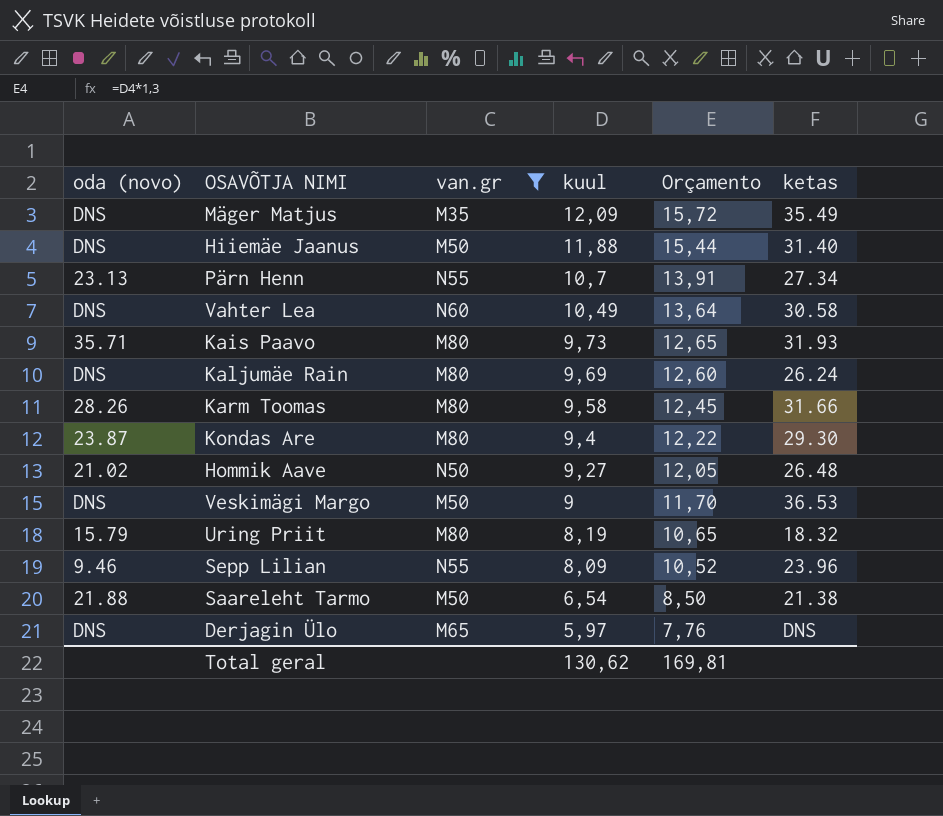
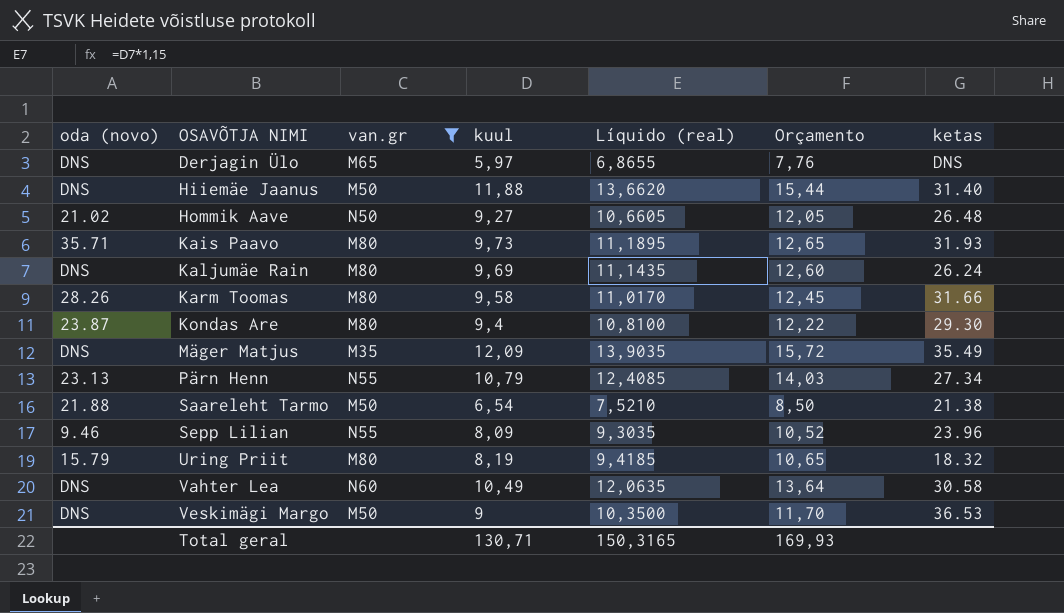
row order: kuul descending -> OSAVÕTJA NIMI ascending
column Líquido (real) | formula: none -> [kuul] * 1,15
Pärn Henn | kuul: 10,7 -> 10,79
Pärn Henn | Orçamento: 13,91 -> 14,03
Total geral | kuul: 130,62 -> 130,71
Total geral | Orçamento: 169,81 -> 169,93

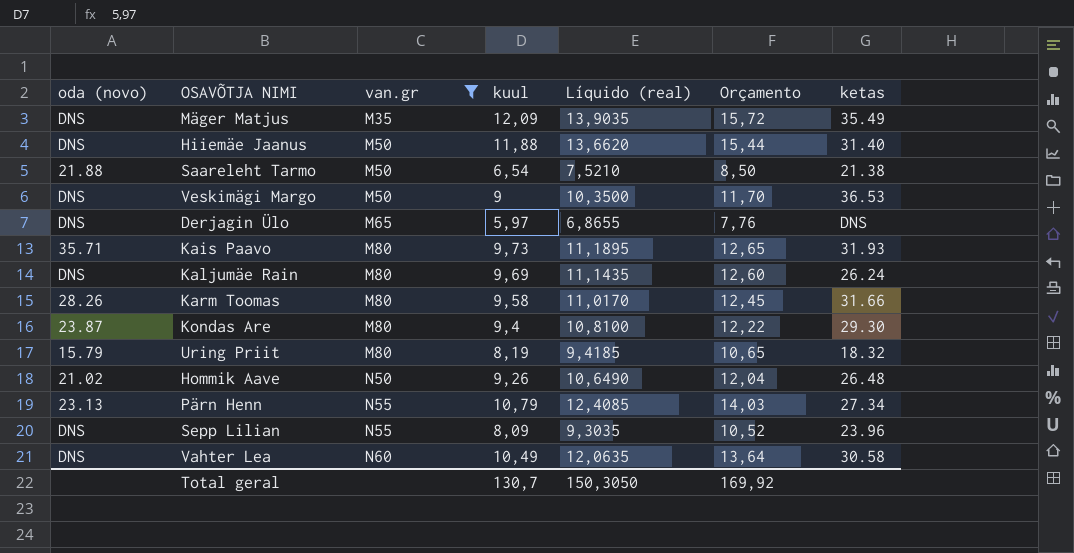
row order: OSAVÕTJA NIMI ascending -> van.gr ascending
Hommik Aave | kuul: 9,27 -> 9,26
Hommik Aave | Líquido (real): 10,6605 -> 10,6490
Hommik Aave | Orçamento: 12,05 -> 12,04
Sepp Lilian | oda (novo): 9.46 -> DNS
Total geral | kuul: 130,71 -> 130,7
Total geral | Líquido (real): 150,3165 -> 150,3050
Total geral | Orçamento: 169,93 -> 169,92

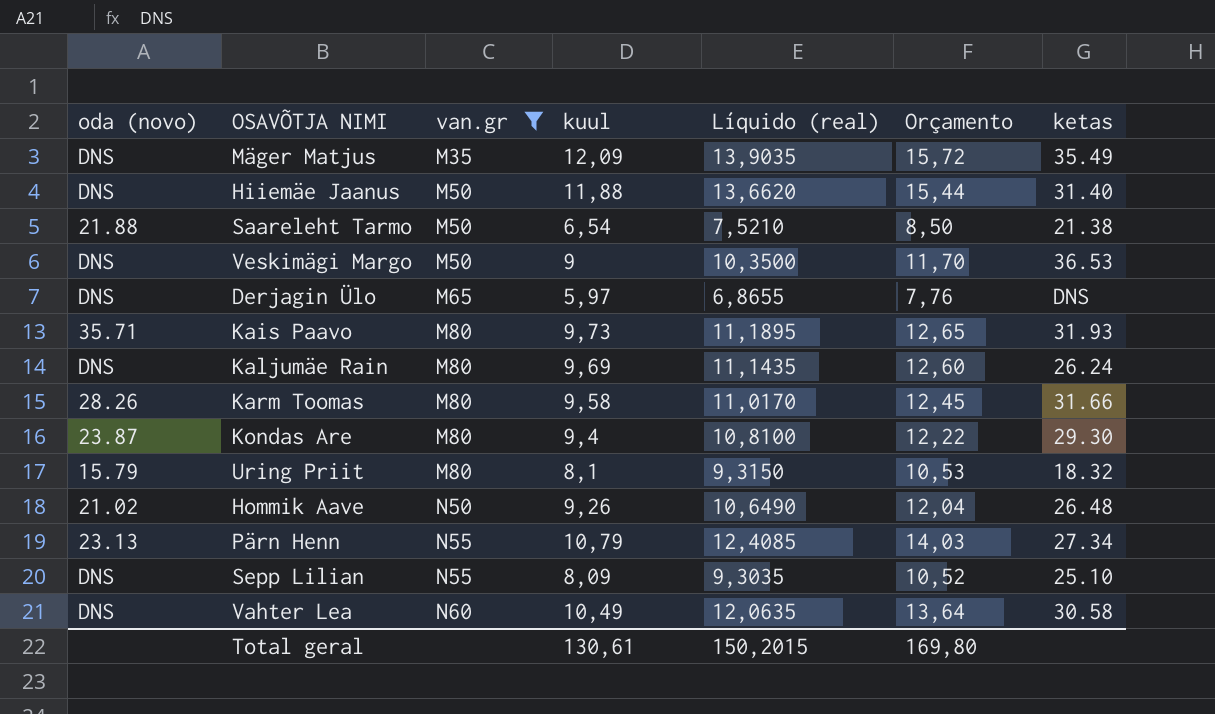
Uring Priit | kuul: 8,19 -> 8,1
Uring Priit | Líquido (real): 9,4185 -> 9,3150
Uring Priit | Orçamento: 10,65 -> 10,53
Sepp Lilian | ketas: 23.96 -> 25.10
Total geral | kuul: 130,7 -> 130,61
Total geral | Líquido (real): 150,3050 -> 150,2015
Total geral | Orçamento: 169,92 -> 169,80

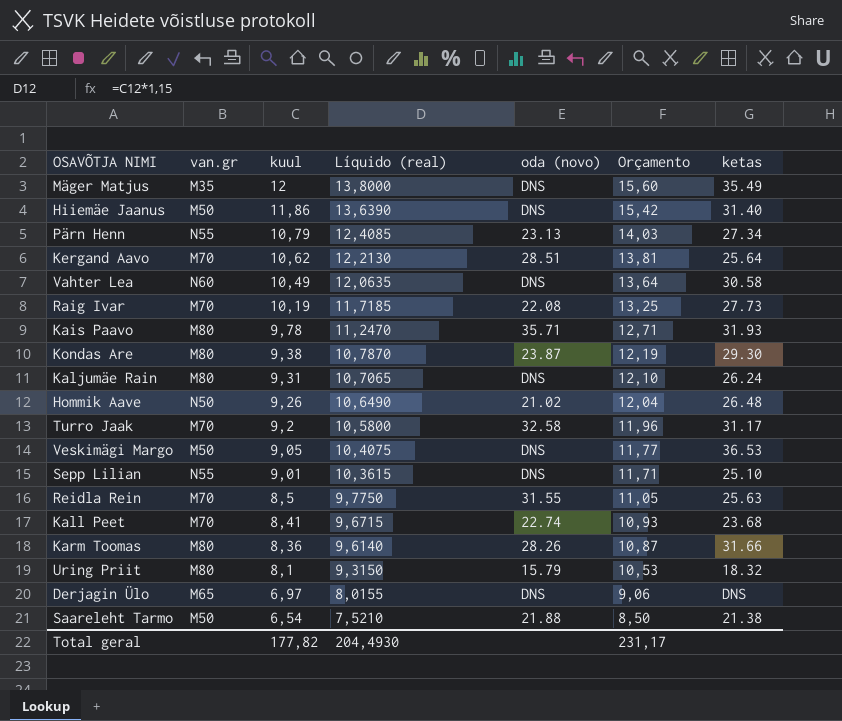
filter: van.gr != M70 -> none
row order: van.gr ascending -> kuul descending
column oda (novo) | position: 1 -> 5
Mäger Matjus | kuul: 12,09 -> 12
Mäger Matjus | Líquido (real): 13,9035 -> 13,8000
Mäger Matjus | Orçamento: 15,72 -> 15,60
Hiiemäe Jaanus | kuul: 11,88 -> 11,86
Hiiemäe Jaanus | Líquido (real): 13,6620 -> 13,6390
Hiiemäe Jaanus | Orçamento: 15,44 -> 15,42
Kais Paavo | kuul: 9,73 -> 9,78
Kais Paavo | Líquido (real): 11,1895 -> 11,2470
Kais Paavo | Orçamento: 12,65 -> 12,71
Kondas Are | kuul: 9,4 -> 9,38
Kondas Are | Líquido (real): 10,8100 -> 10,7870
Kondas Are | Orçamento: 12,22 -> 12,19
Kaljumäe Rain | kuul: 9,69 -> 9,31
Kaljumäe Rain | Líquido (real): 11,1435 -> 10,7065
Kaljumäe Rain | Orçamento: 12,60 -> 12,10
Veskimägi Margo | kuul: 9 -> 9,05
Veskimägi Margo | Líquido (real): 10,3500 -> 10,4075
Veskimägi Margo | Orçamento: 11,70 -> 11,77
Sepp Lilian | kuul: 8,09 -> 9,01
Sepp Lilian | Líquido (real): 9,3035 -> 10,3615
Sepp Lilian | Orçamento: 10,52 -> 11,71
Karm Toomas | kuul: 9,58 -> 8,36
Karm Toomas | Líquido (real): 11,0170 -> 9,6140
Karm Toomas | Orçamento: 12,45 -> 10,87
Derjagin Ülo | kuul: 5,97 -> 6,97
Derjagin Ülo | Líquido (real): 6,8655 -> 8,0155
Derjagin Ülo | Orçamento: 7,76 -> 9,06
Total geral | kuul: 130,61 -> 177,82
Total geral | Líquido (real): 150,2015 -> 204,4930
Total geral | Orçamento: 169,80 -> 231,17

